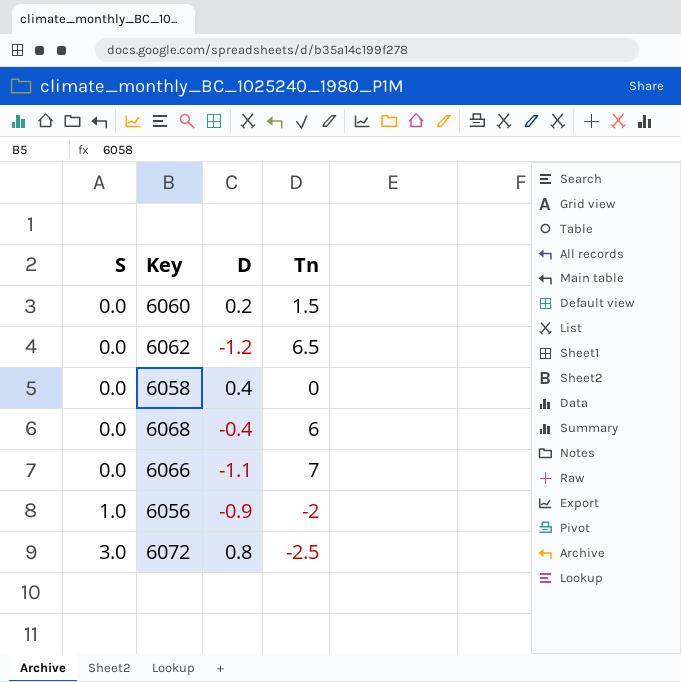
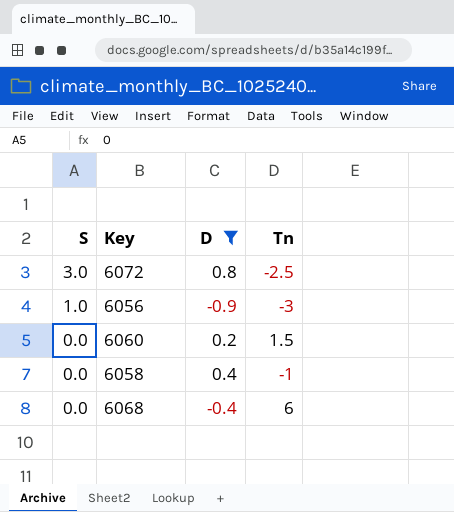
filter: none -> D >= -0.9
row order: S ascending -> S descending
6056 | Tn: -2 -> -3
6058 | Tn: 0 -> -1

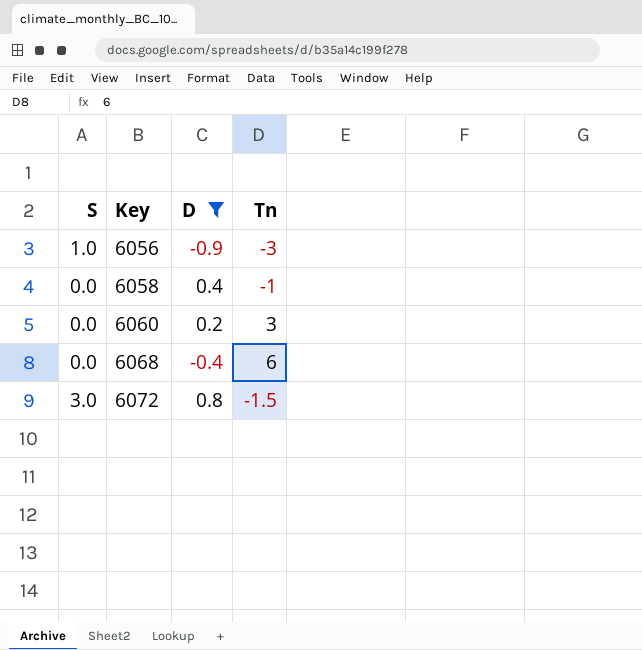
row order: S descending -> Key ascending
6060 | Tn: 1.5 -> 3
6072 | Tn: -2.5 -> -1.5

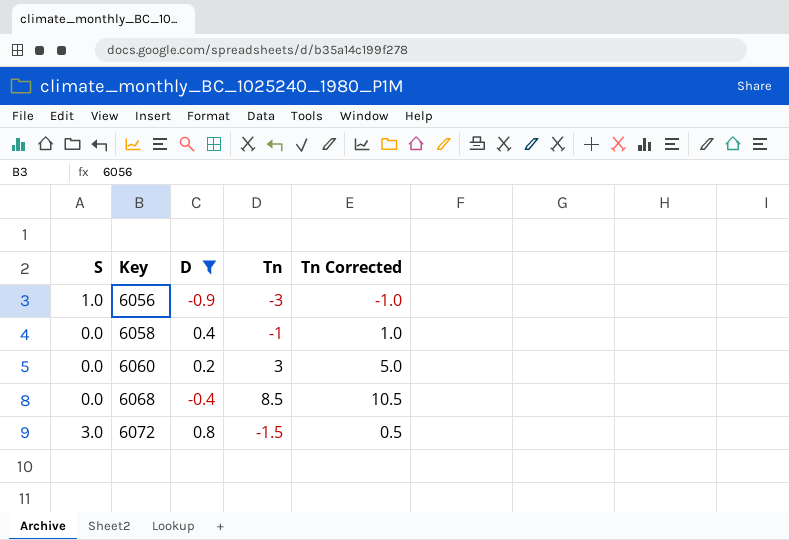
column Tn Corrected | formula: none -> [Tn] + 2
6068 | Tn: 6 -> 8.5

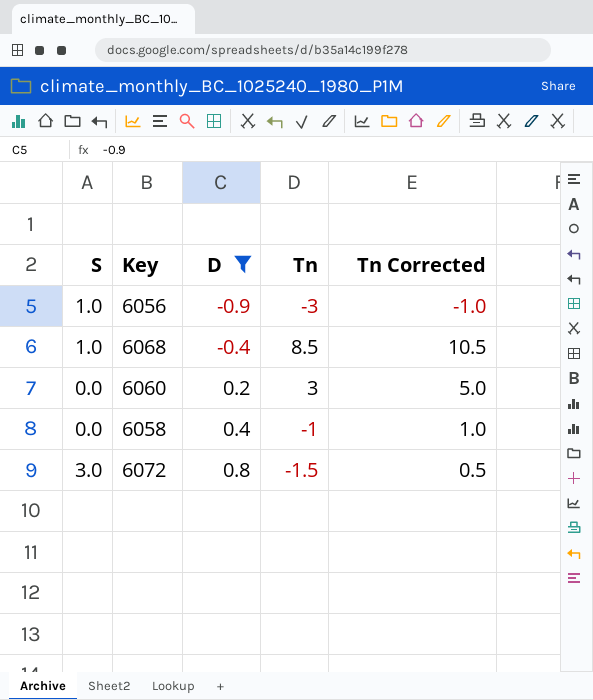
row order: Key ascending -> D ascending
6068 | S: 0.0 -> 1.0

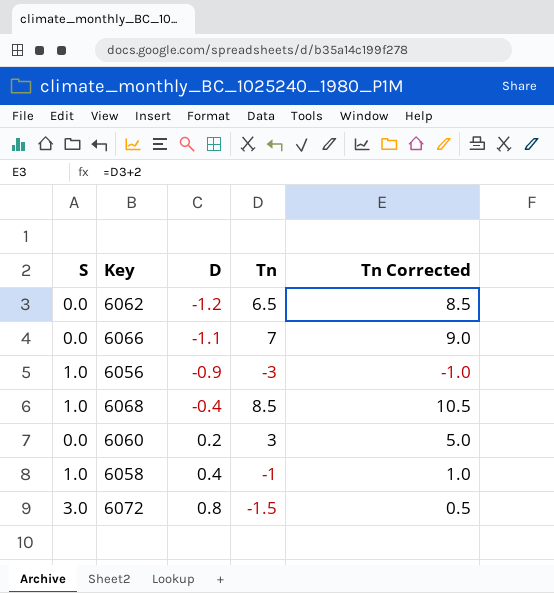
filter: D >= -0.9 -> none
6058 | S: 0.0 -> 1.0

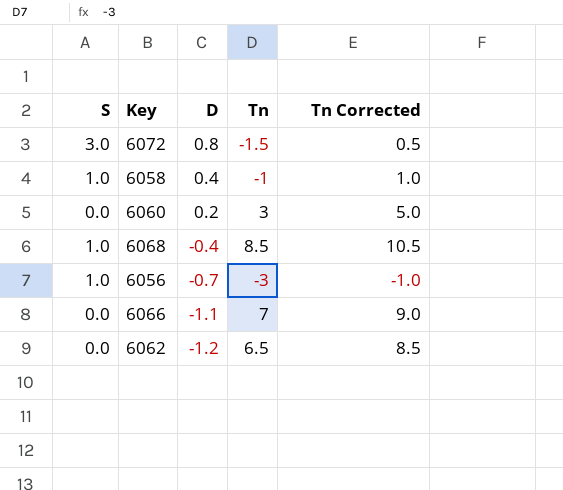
row order: D ascending -> D descending
6056 | D: -0.9 -> -0.7

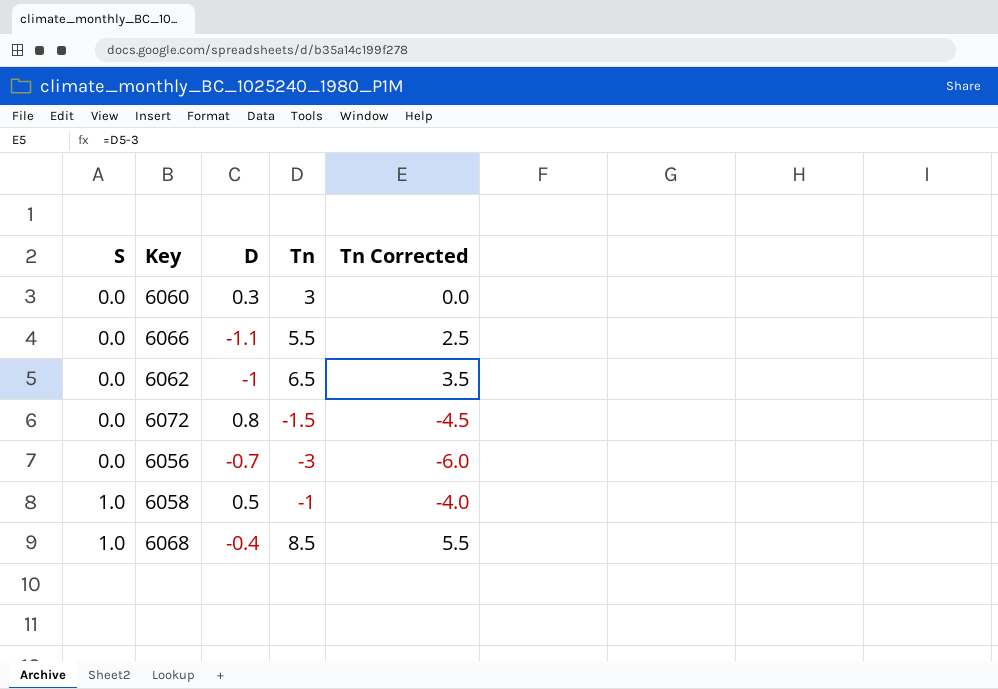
row order: D descending -> S ascending
column Tn Corrected | formula: [Tn] + 2 -> [Tn] - 3
6060 | D: 0.2 -> 0.3
6066 | Tn: 7 -> 5.5
6062 | D: -1.2 -> -1
6072 | S: 3.0 -> 0.0
6056 | S: 1.0 -> 0.0
6058 | D: 0.4 -> 0.5

